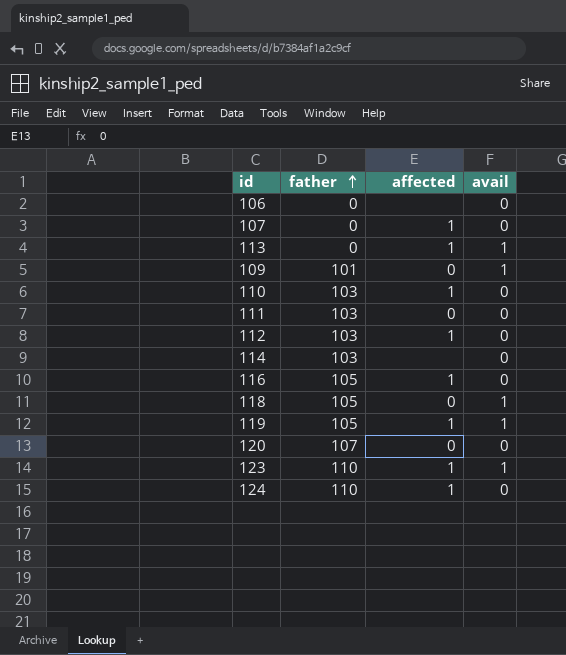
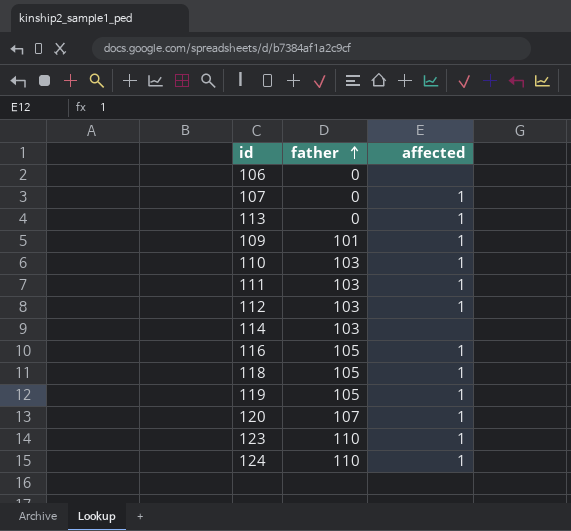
column avail | position: 4 -> none
109 | affected: 0 -> 1
111 | affected: 0 -> 1
118 | affected: 0 -> 1
120 | affected: 0 -> 1

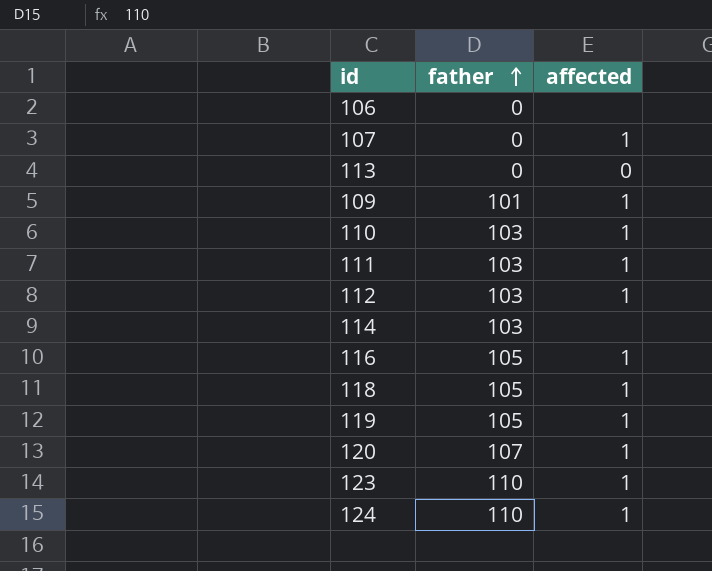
113 | affected: 1 -> 0

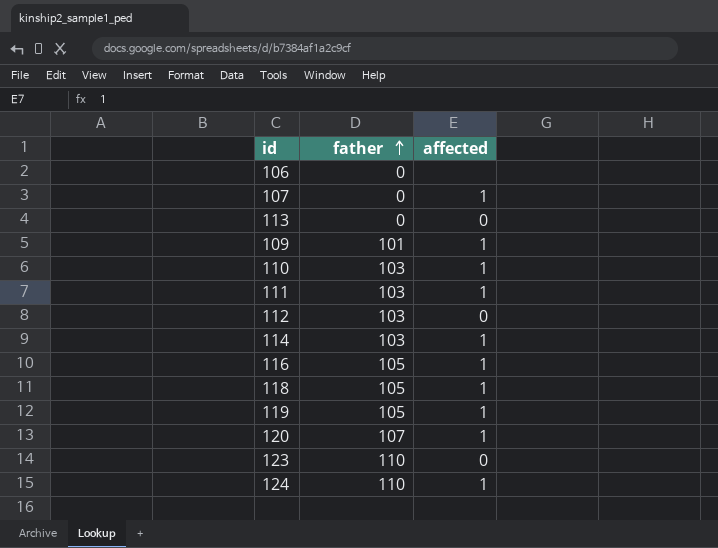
112 | affected: 1 -> 0
114 | affected: none -> 1
123 | affected: 1 -> 0

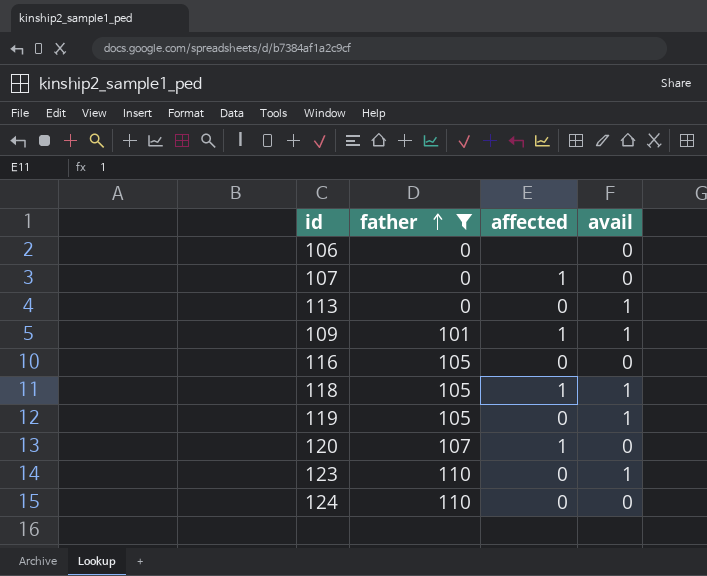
filter: none -> father != 103
column avail | position: none -> 4
116 | affected: 1 -> 0
119 | affected: 1 -> 0
124 | affected: 1 -> 0

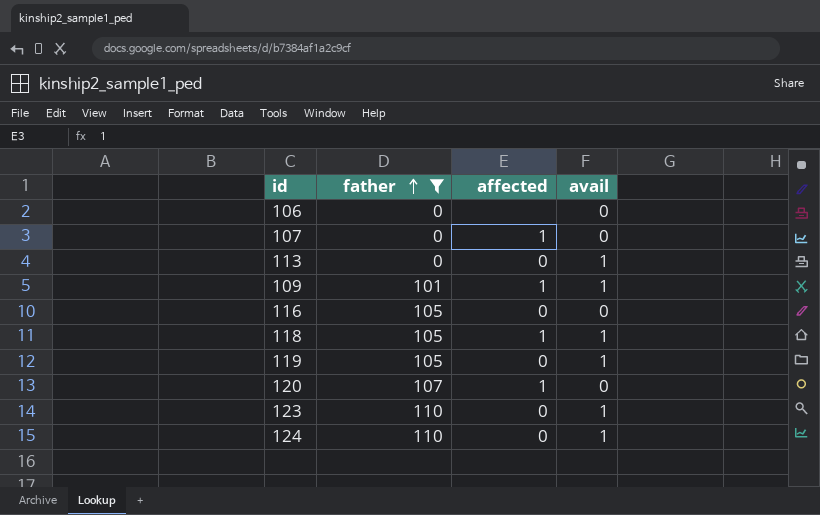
124 | avail: 0 -> 1

